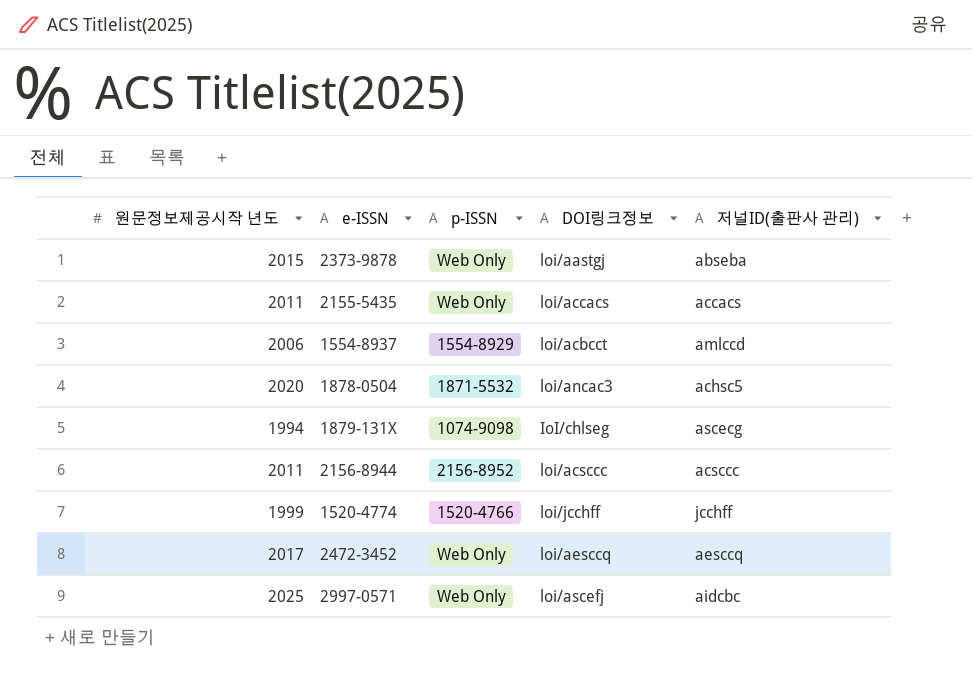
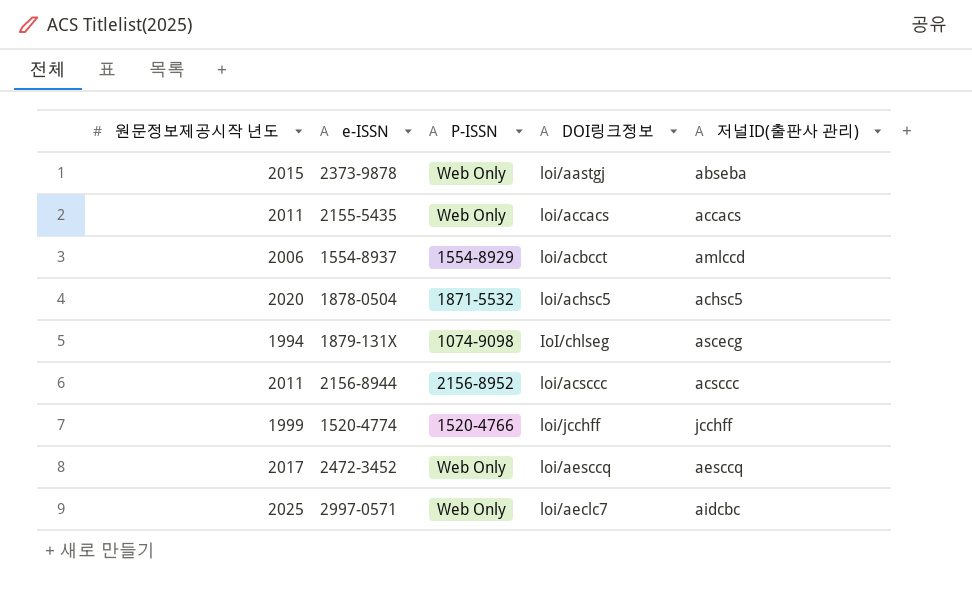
column name: p-ISSN -> P-ISSN
1878-0504 | DOI링크정보: loi/ancac3 -> loi/achsc5
2997-0571 | DOI링크정보: loi/ascefj -> loi/aeclc7

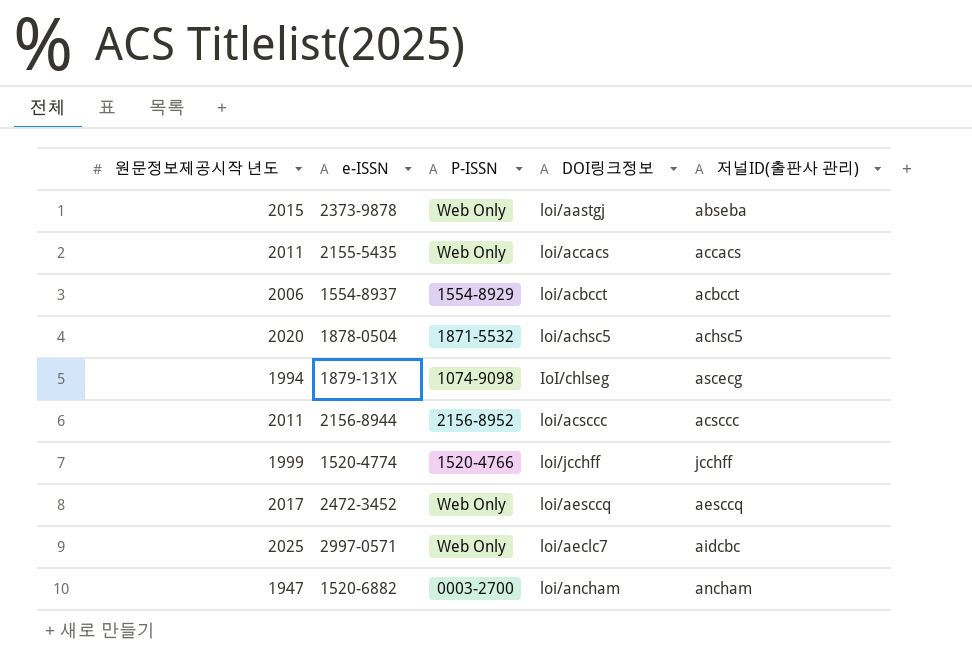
1554-8937 | 저널ID(출판사 관리): amlccd -> acbcct
row 1520-6882: none -> 1947 | 0003-2700 | loi/ancham | ancham

